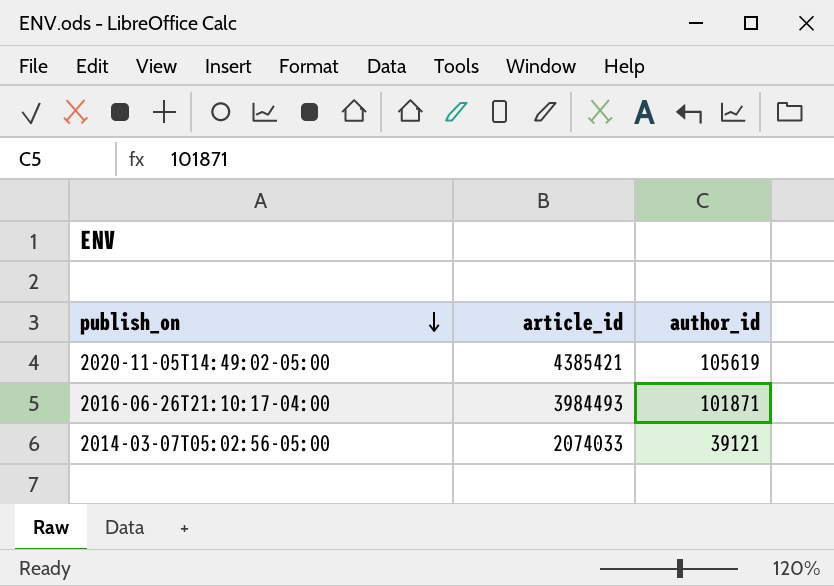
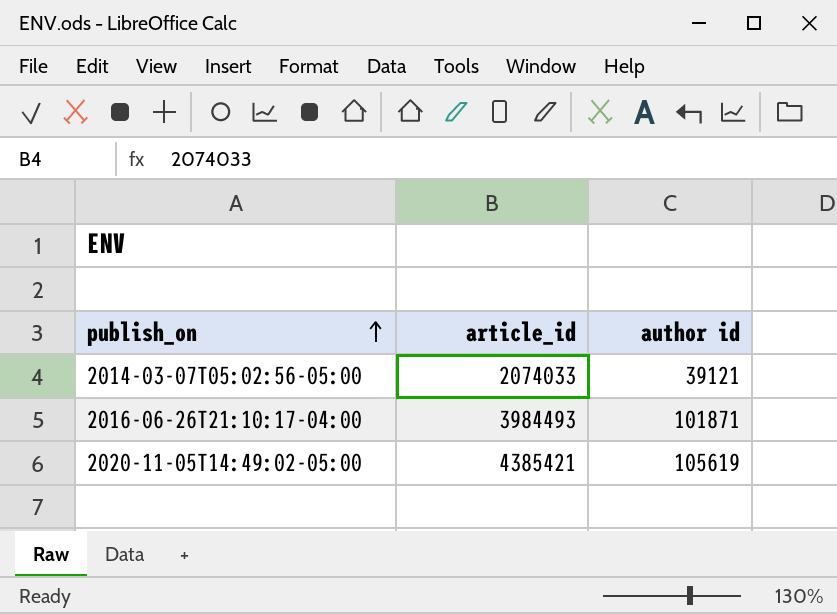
row order: publish_on descending -> publish_on ascending
column name: author_id -> author id

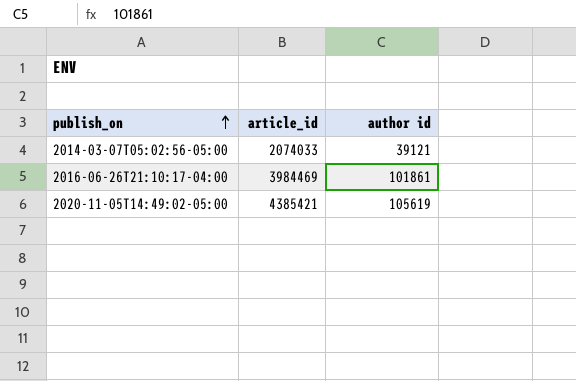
2016-06-26T21:10:17-04:00 | article_id: 3984493 -> 3984469
2016-06-26T21:10:17-04:00 | author id: 101871 -> 101861

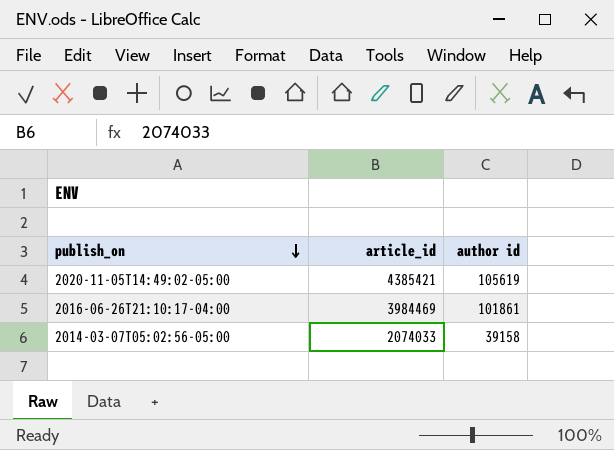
row order: publish_on ascending -> publish_on descending
2014-03-07T05:02:56-05:00 | author id: 39121 -> 39158

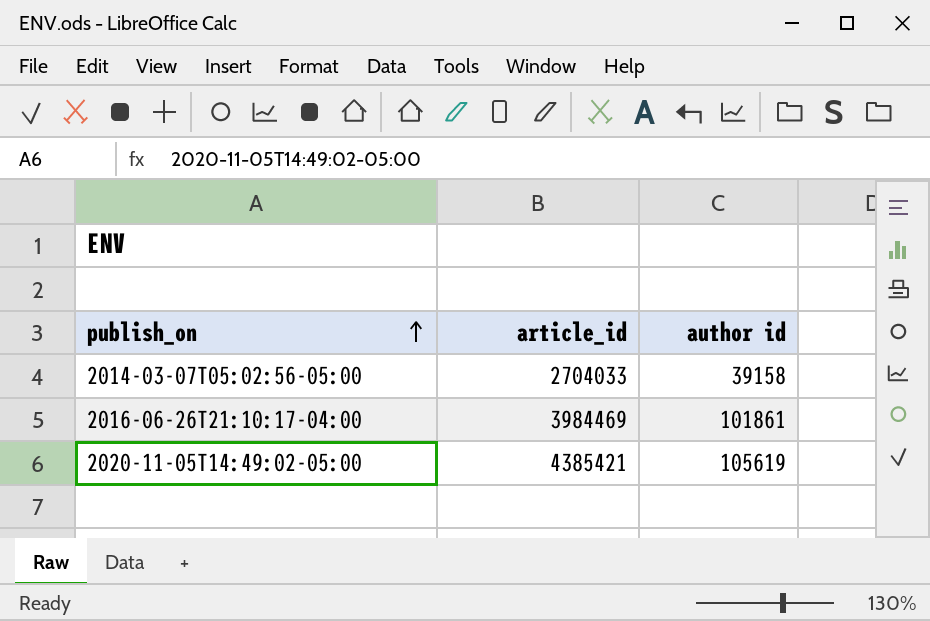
row order: publish_on descending -> publish_on ascending
2014-03-07T05:02:56-05:00 | article_id: 2074033 -> 2704033

